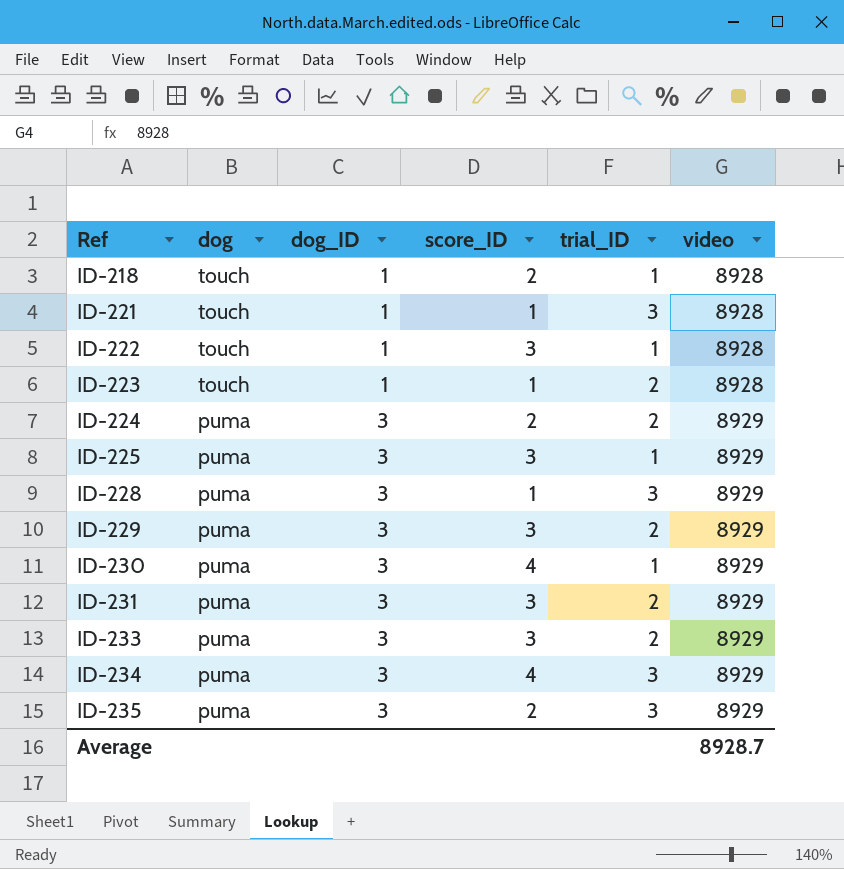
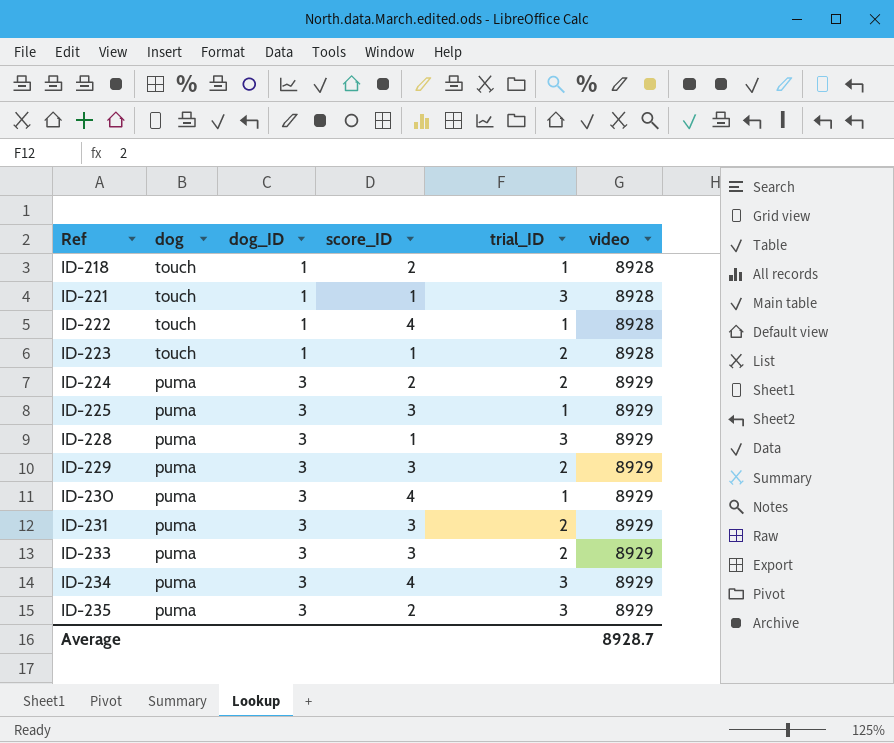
ID-222 | score_ID: 3 -> 4

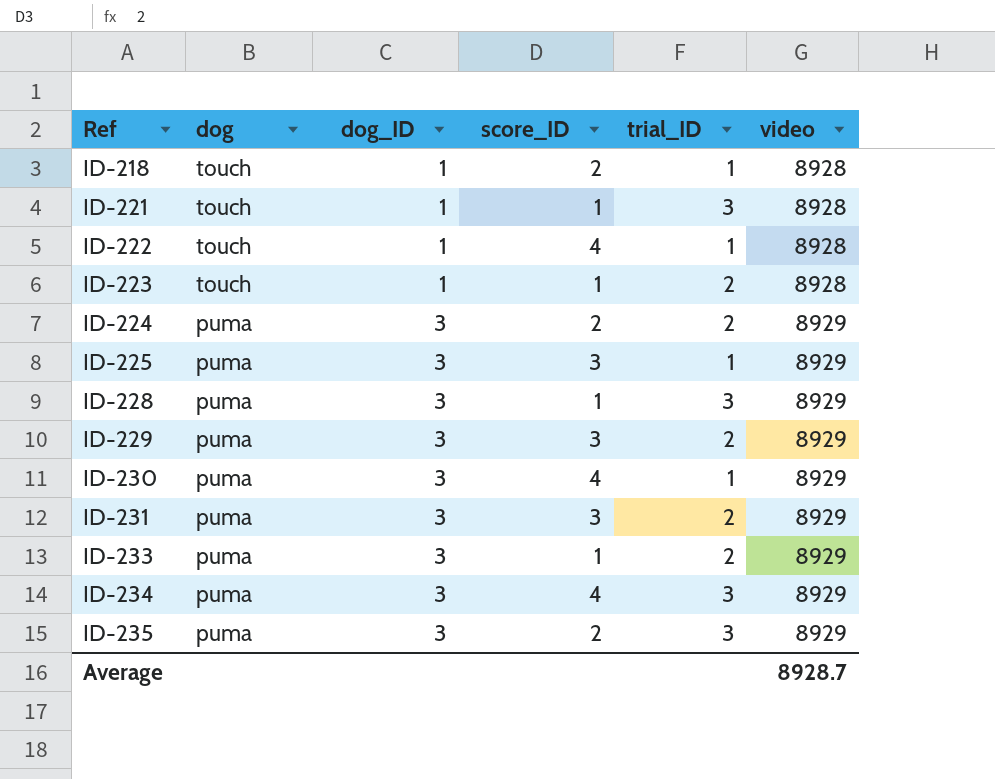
ID-233 | score_ID: 3 -> 1

